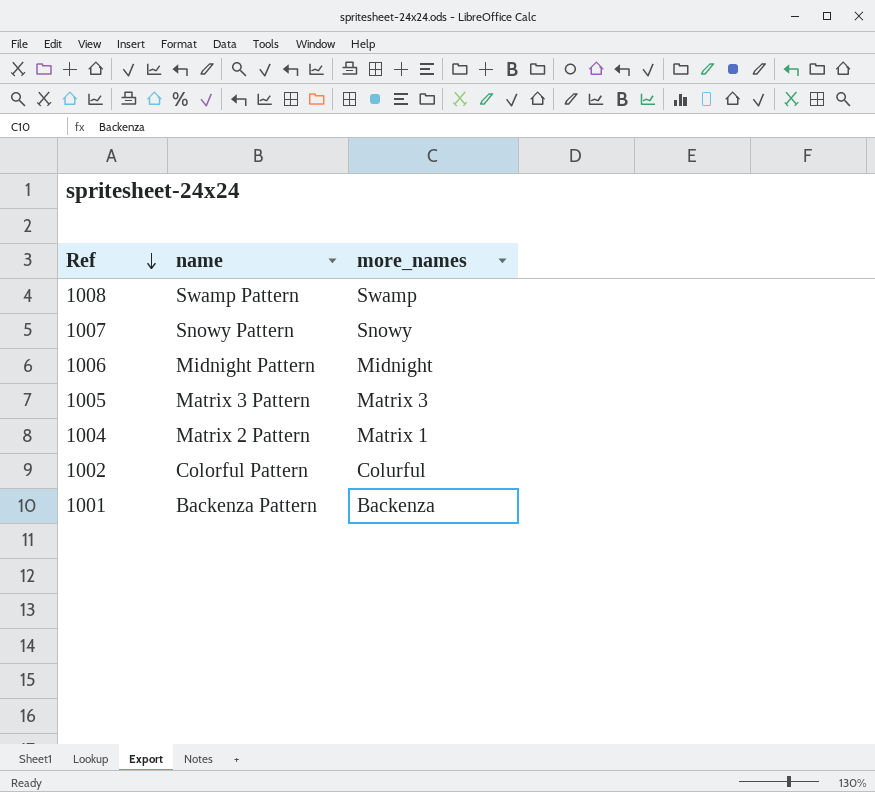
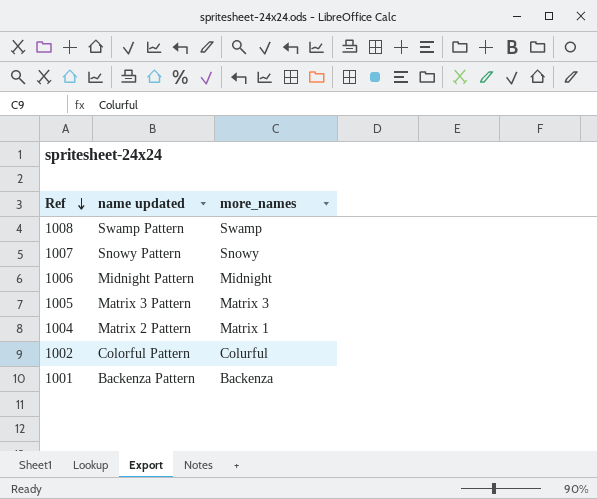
column name: name -> name updated

